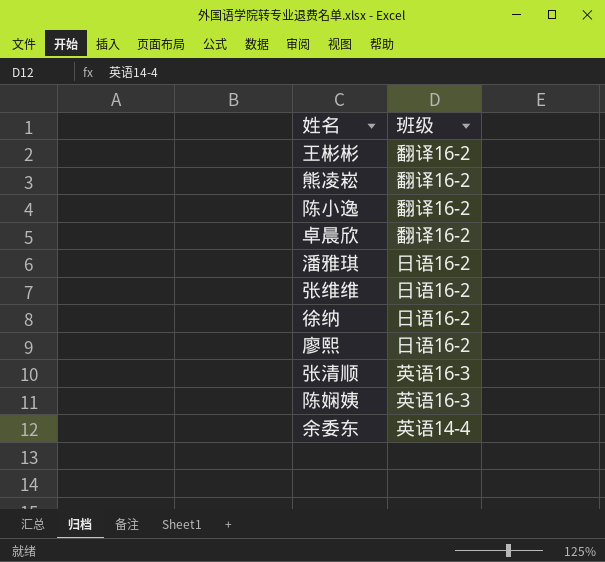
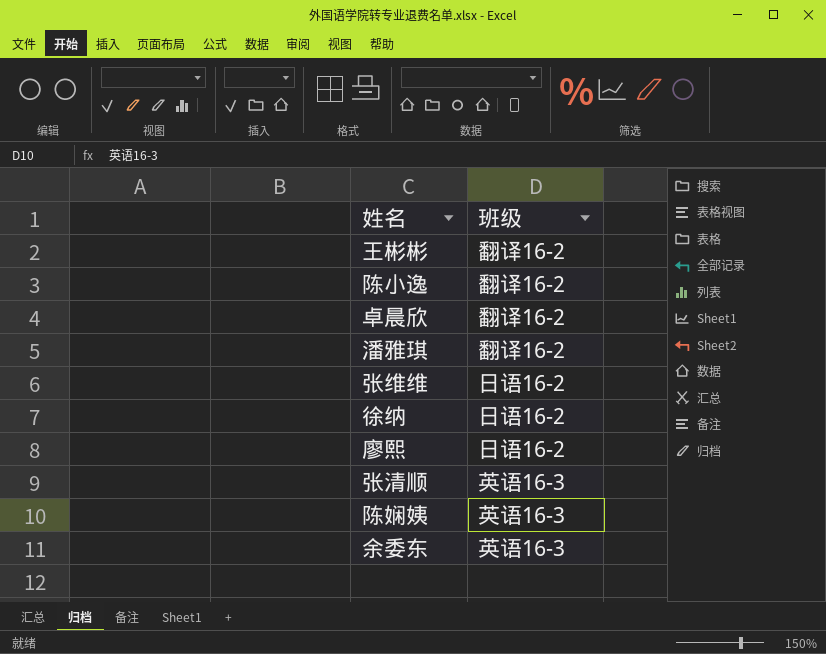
row 熊凌崧: 翻译16-2 -> none
潘雅琪 | 班级: 日语16-2 -> 翻译16-2
余委东 | 班级: 英语14-4 -> 英语16-3

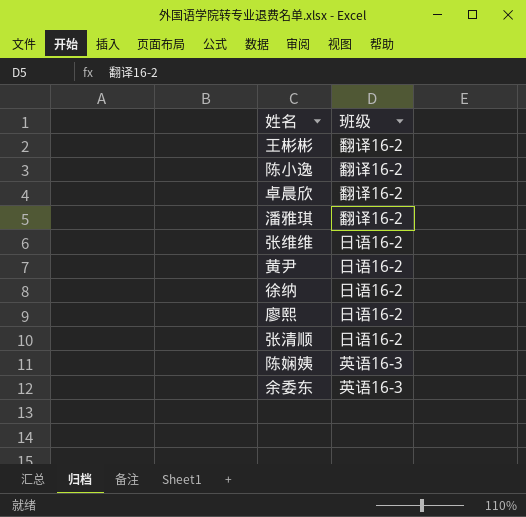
row 黄尹: none -> 日语16-2
张清顺 | 班级: 英语16-3 -> 日语16-2

